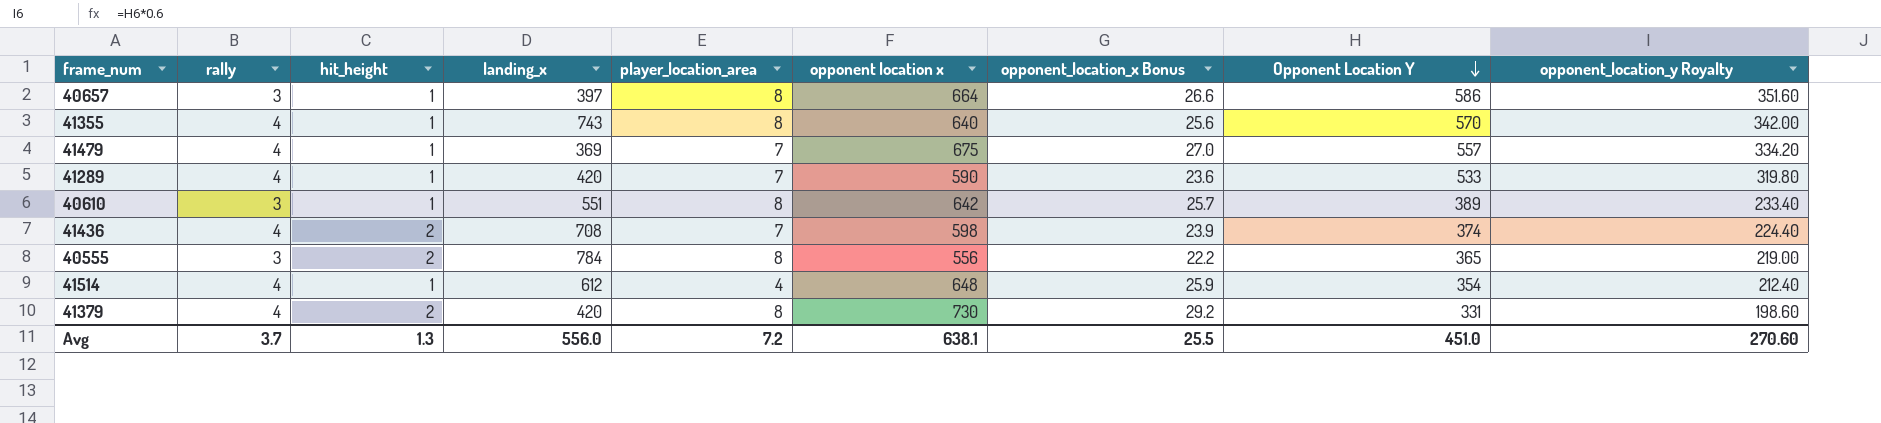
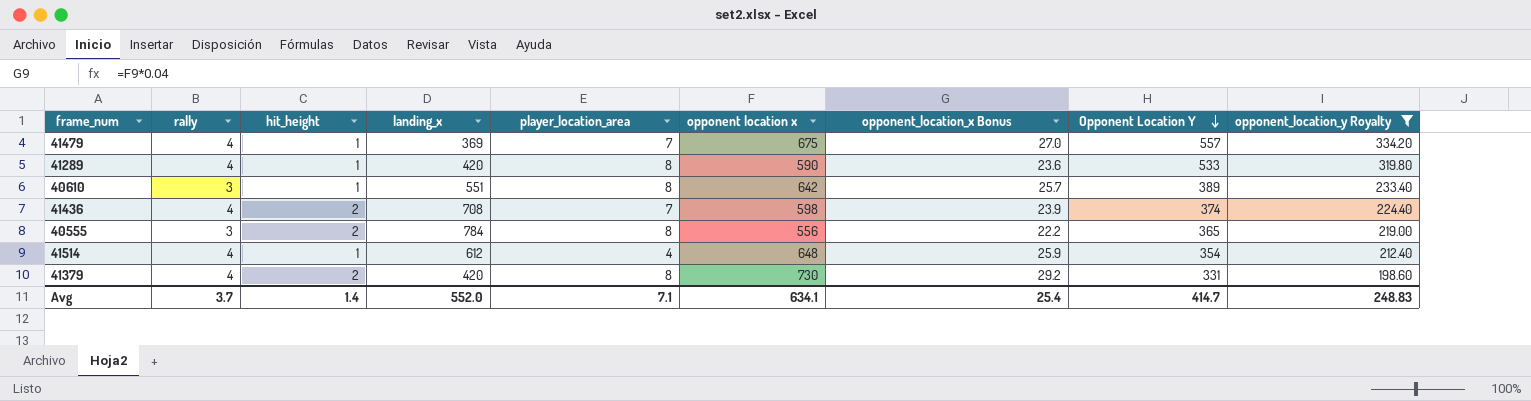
filter: none -> opponent_location_y Royalty <= 334.20
41289 | player_location_area: 7 -> 8
Avg | hit_height: 1.3 -> 1.4
Avg | landing_x: 556.0 -> 552.0
Avg | player_location_area: 7.2 -> 7.1
Avg | opponent location x: 638.1 -> 634.1
Avg | opponent_location_x Bonus: 25.5 -> 25.4
Avg | Opponent Location Y: 451.0 -> 414.7
Avg | opponent_location_y Royalty: 270.60 -> 248.83

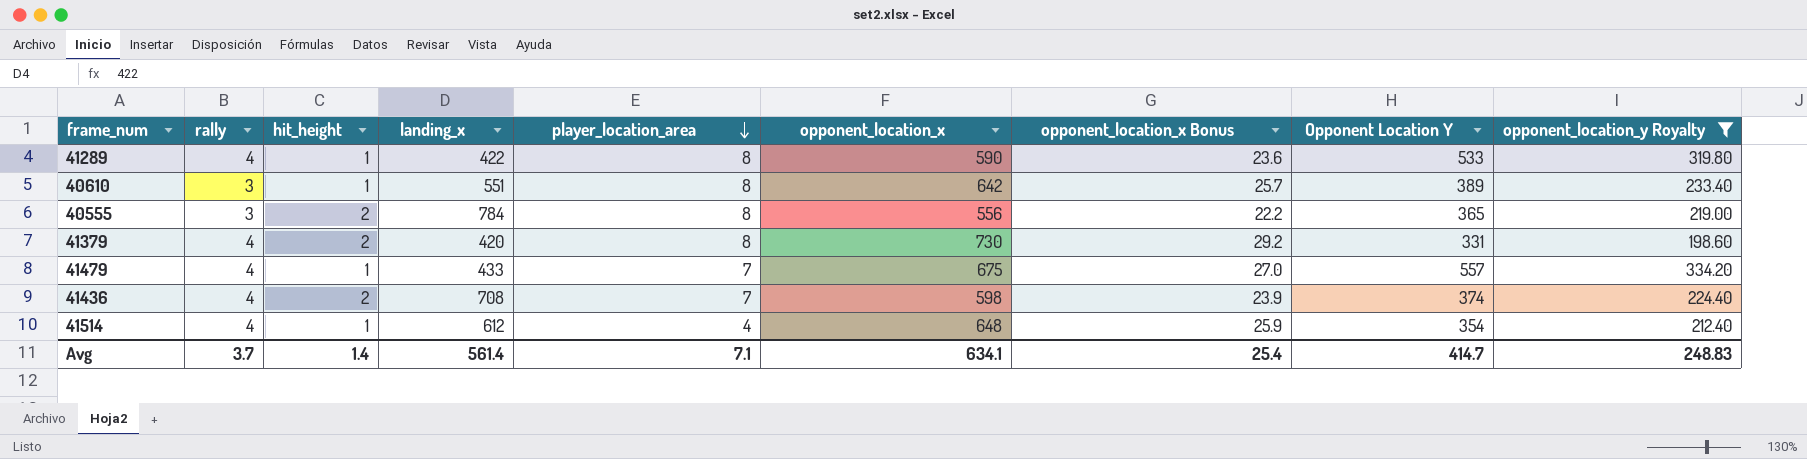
row order: Opponent Location Y descending -> player_location_area descending
column name: opponent location x -> opponent_location_x
41289 | landing_x: 420 -> 422
41479 | landing_x: 369 -> 433
Avg | landing_x: 552.0 -> 561.4

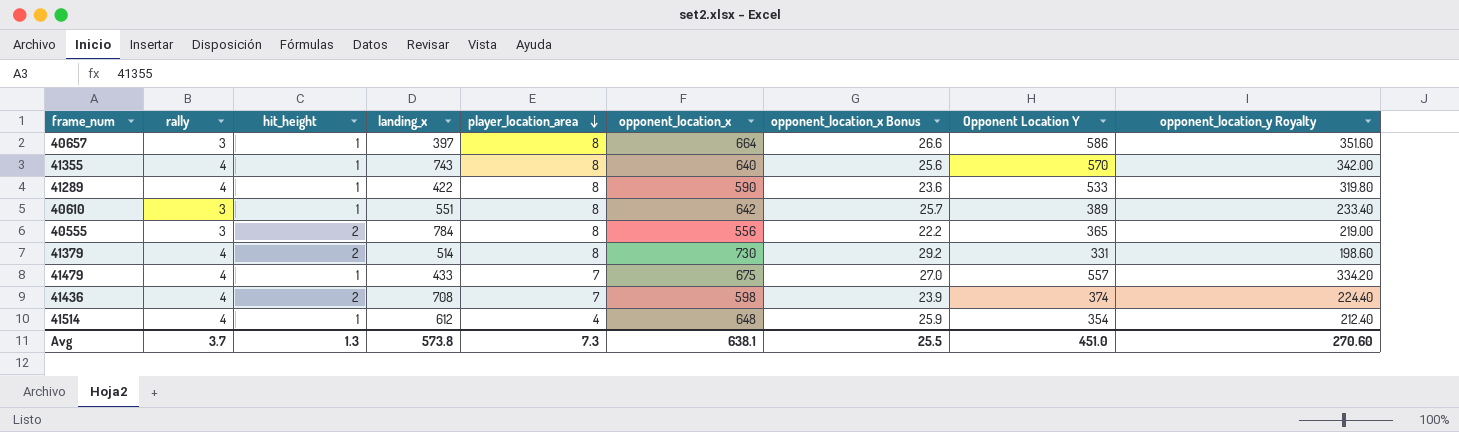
filter: opponent_location_y Royalty <= 334.20 -> none
41379 | landing_x: 420 -> 514
Avg | hit_height: 1.4 -> 1.3
Avg | landing_x: 561.4 -> 573.8
Avg | player_location_area: 7.1 -> 7.3
Avg | opponent_location_x: 634.1 -> 638.1
Avg | opponent_location_x Bonus: 25.4 -> 25.5
Avg | Opponent Location Y: 414.7 -> 451.0
Avg | opponent_location_y Royalty: 248.83 -> 270.60

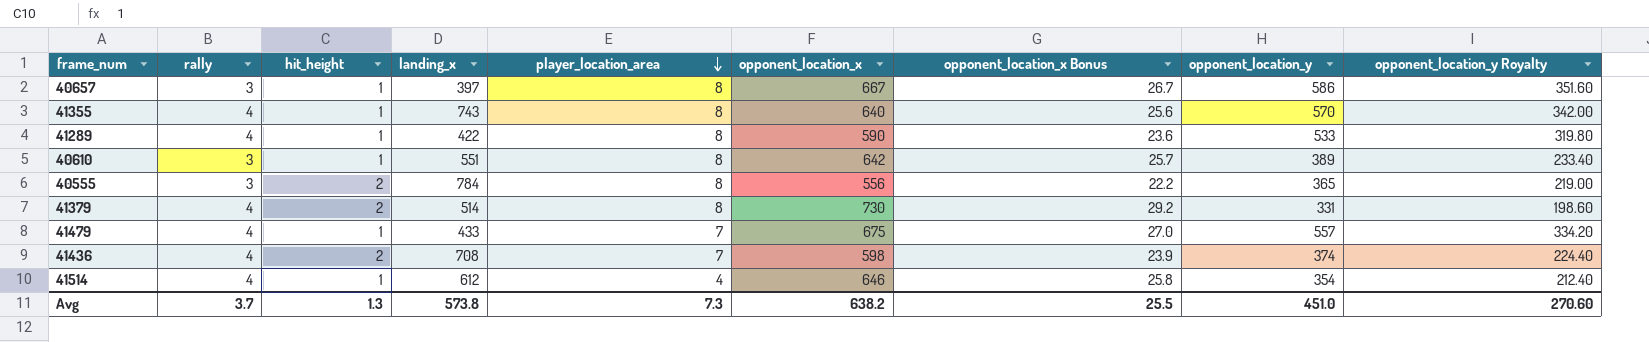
column name: Opponent Location Y -> opponent_location_y
40657 | opponent_location_x: 664 -> 667
40657 | opponent_location_x Bonus: 26.6 -> 26.7
41514 | opponent_location_x: 648 -> 646
41514 | opponent_location_x Bonus: 25.9 -> 25.8
Avg | opponent_location_x: 638.1 -> 638.2

